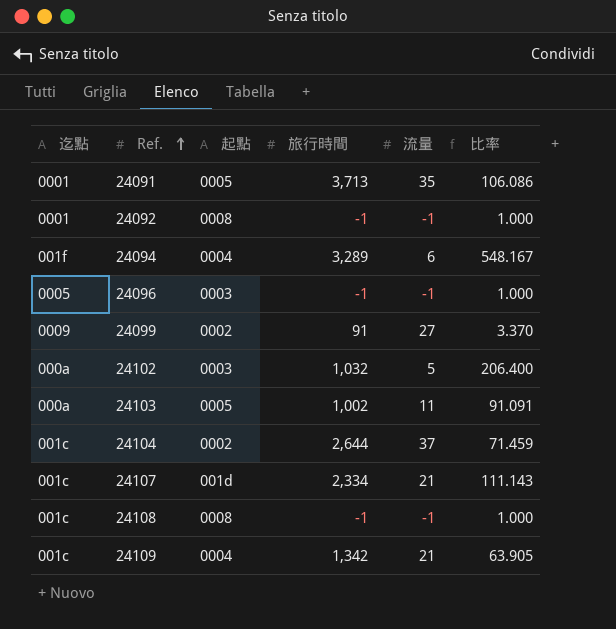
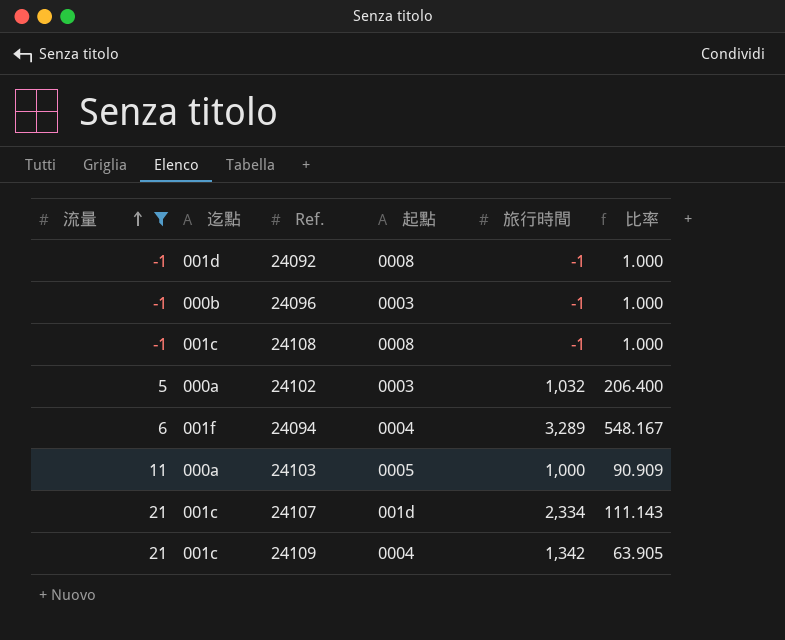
filter: none -> 流量 <= 21
row order: Ref. ascending -> 流量 ascending
column 流量 | position: 5 -> 1
24092 | 迄點: 0001 -> 001d
24096 | 迄點: 0005 -> 000b
24103 | 旅行時間: 1,002 -> 1,000
24103 | 比率: 91.091 -> 90.909

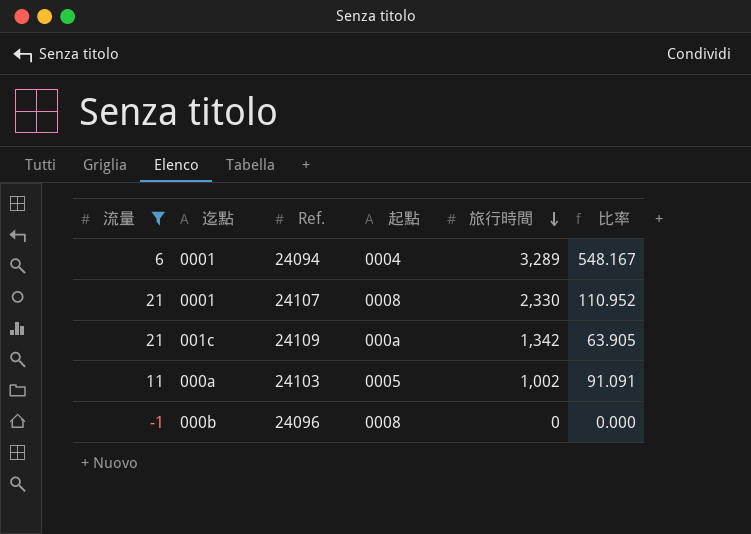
row order: 流量 ascending -> 旅行時間 descending
row 24092: -1 | 001d | 0008 | -1 | 1.000 -> none
row 24108: -1 | 001c | 0008 | -1 | 1.000 -> none
row 24102: 5 | 000a | 0003 | 1,032 | 206.400 -> none
24094 | 迄點: 001f -> 0001
24107 | 迄點: 001c -> 0001
24107 | 起點: 001d -> 0008
24107 | 旅行時間: 2,334 -> 2,330
24107 | 比率: 111.143 -> 110.952
24109 | 起點: 0004 -> 000a
24103 | 旅行時間: 1,000 -> 1,002
24103 | 比率: 90.909 -> 91.091
24096 | 起點: 0003 -> 0008
24096 | 旅行時間: -1 -> 0
24096 | 比率: 1.000 -> 0.000

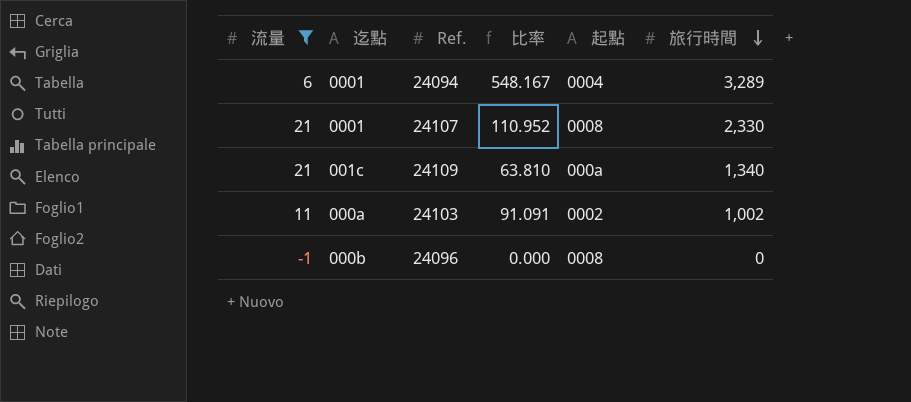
column 比率 | position: 6 -> 4
24109 | 比率: 63.905 -> 63.810
24109 | 旅行時間: 1,342 -> 1,340
24103 | 起點: 0005 -> 0002

